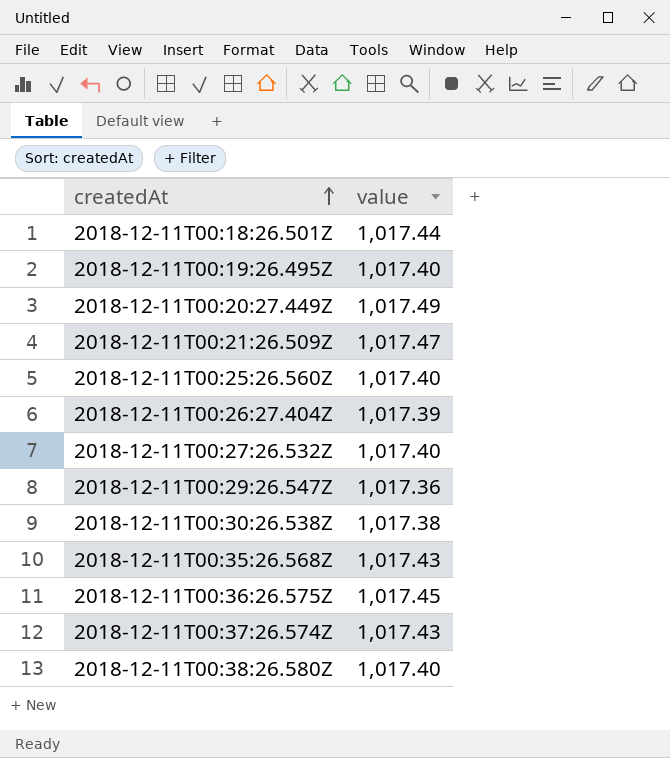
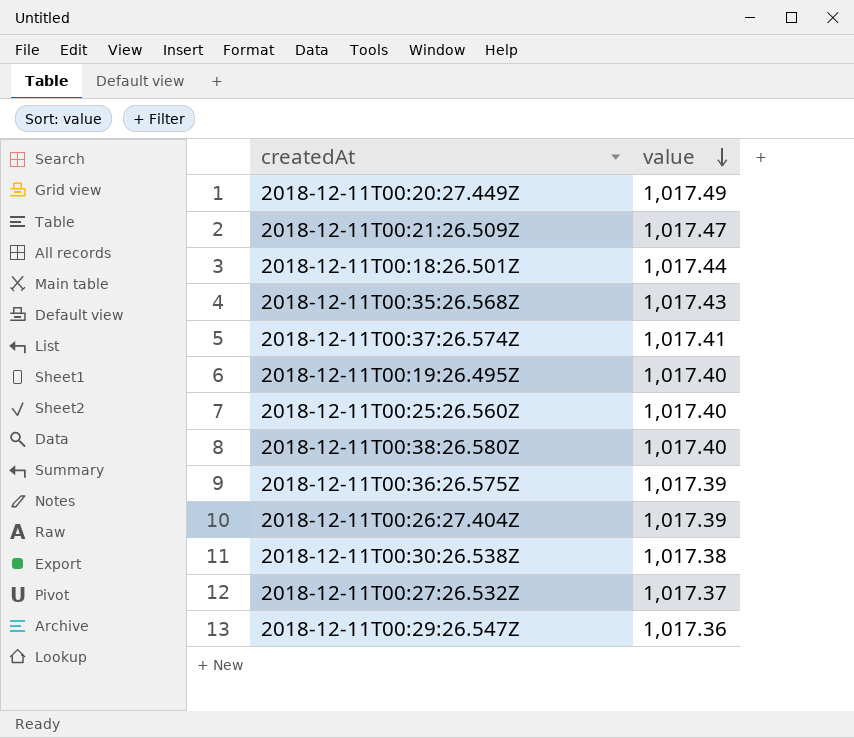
row order: createdAt ascending -> value descending
2018-12-11T00:37:26.574Z | value: 1,017.43 -> 1,017.41
2018-12-11T00:36:26.575Z | value: 1,017.45 -> 1,017.39
2018-12-11T00:27:26.532Z | value: 1,017.40 -> 1,017.37

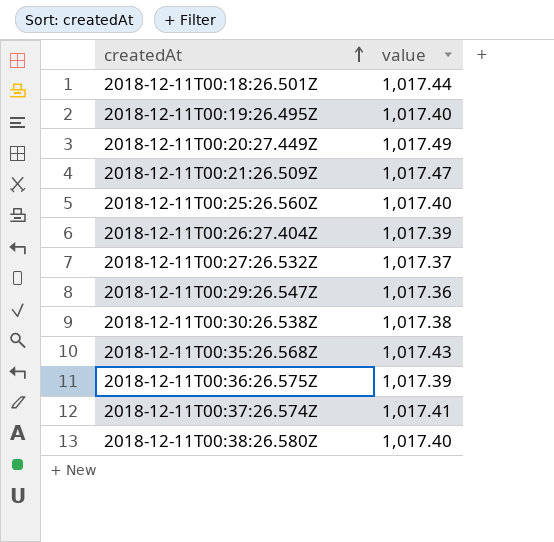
row order: value descending -> createdAt ascending

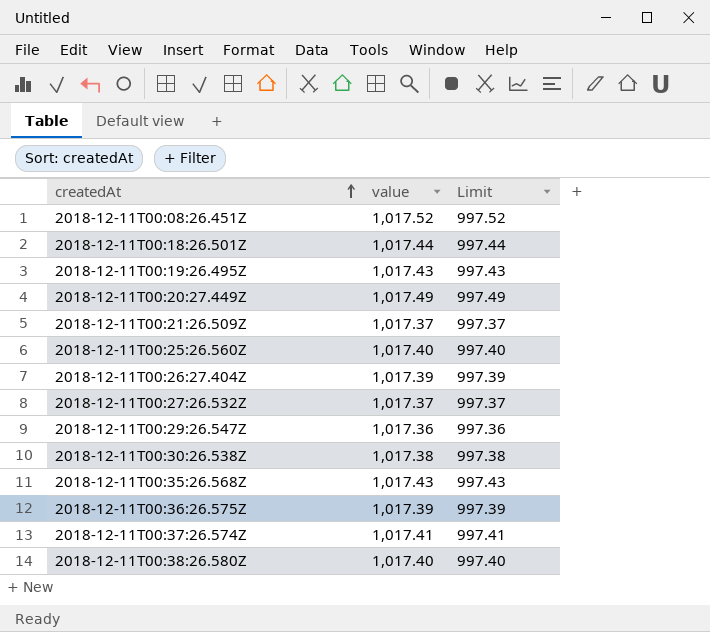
column Limit | formula: none -> [value] - 20
row 2018-12-11T00:08:26.451Z: none -> 1,017.52 | 997.52
2018-12-11T00:19:26.495Z | value: 1,017.40 -> 1,017.43
2018-12-11T00:21:26.509Z | value: 1,017.47 -> 1,017.37

